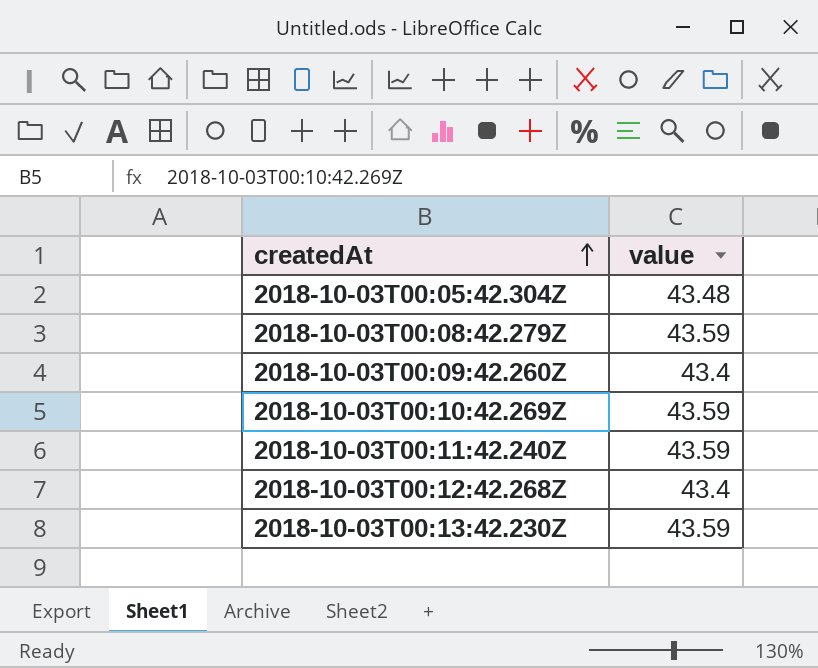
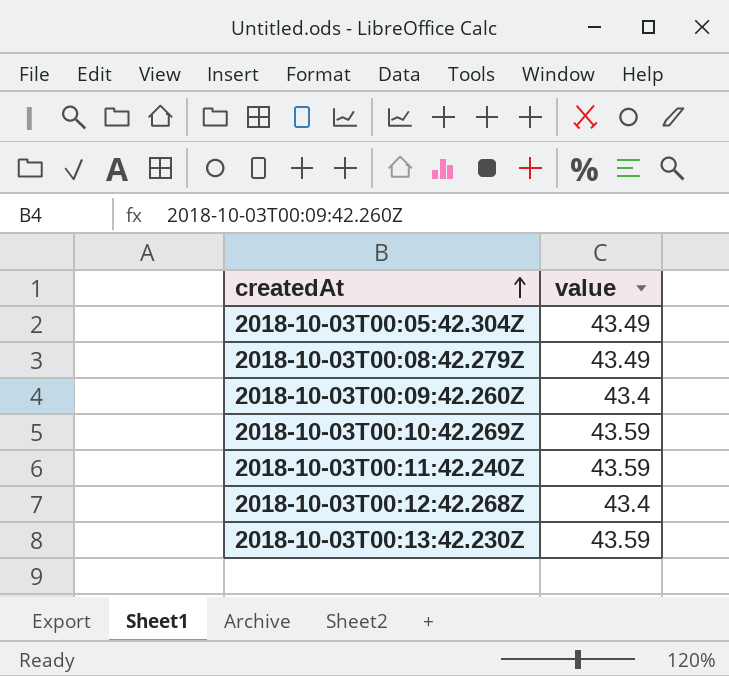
2018-10-03T00:05:42.304Z | value: 43.48 -> 43.49
2018-10-03T00:08:42.279Z | value: 43.59 -> 43.49

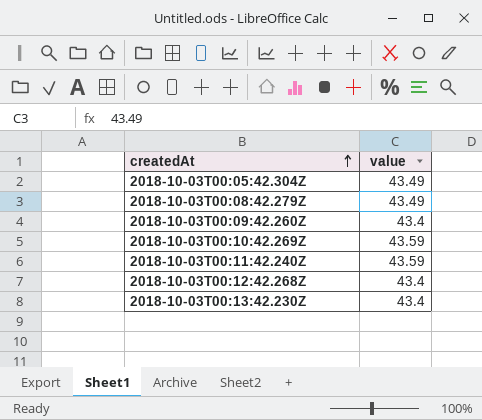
2018-10-03T00:13:42.230Z | value: 43.59 -> 43.4

